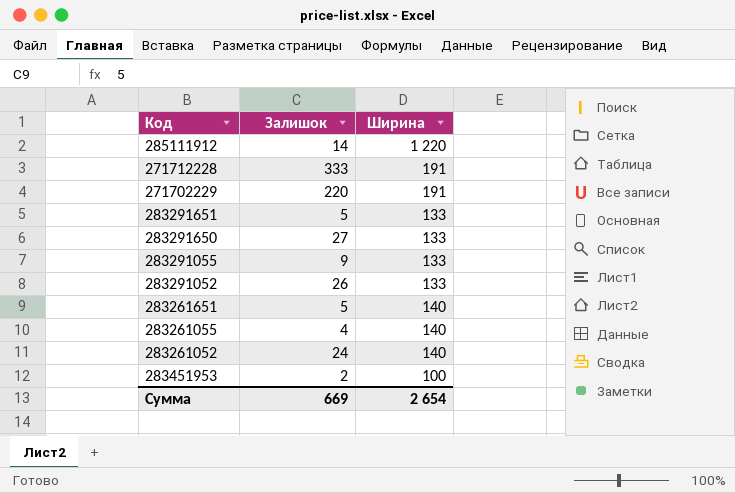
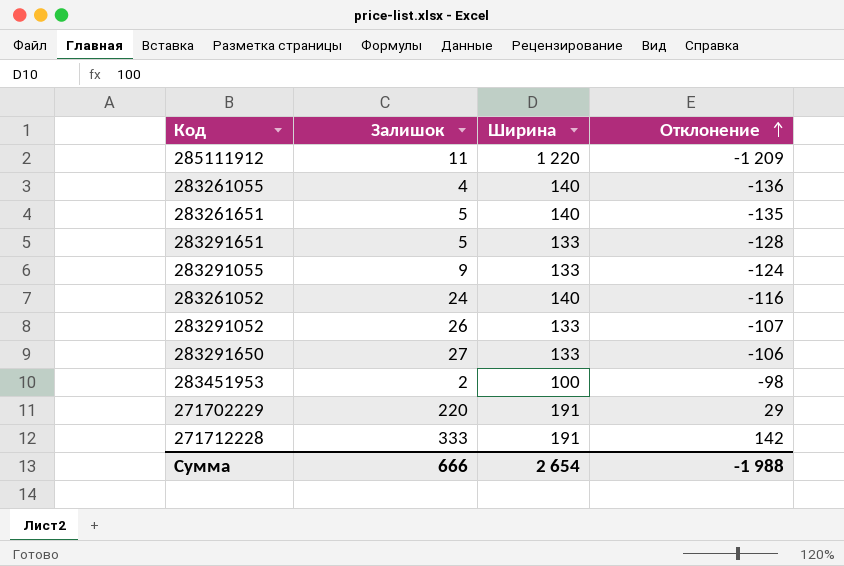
row order: none -> Отклонение ascending
column Отклонение | formula: none -> [Залишок] - [Ширина]
285111912 | Залишок: 14 -> 11
Сумма | Залишок: 669 -> 666

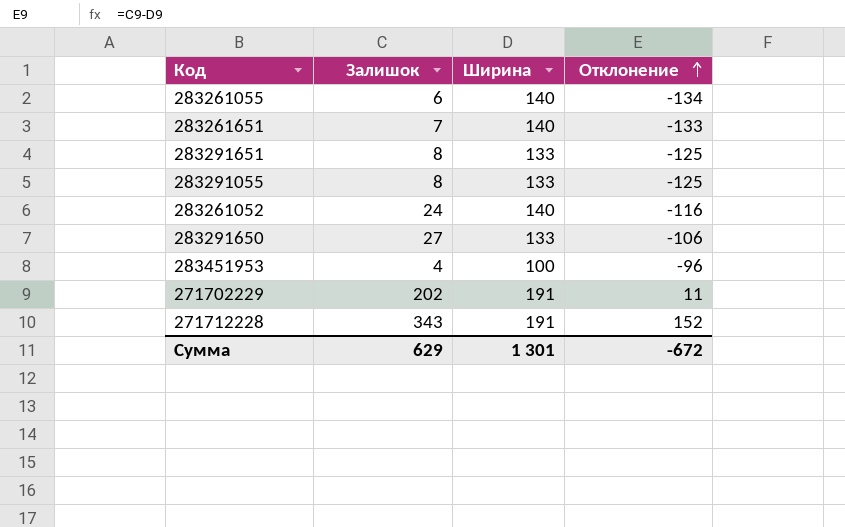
row 285111912: 11 | 1 220 | -1 209 -> none
row 283291052: 26 | 133 | -107 -> none
283261055 | Залишок: 4 -> 6
283261055 | Отклонение: -136 -> -134
283261651 | Залишок: 5 -> 7
283261651 | Отклонение: -135 -> -133
283291651 | Залишок: 5 -> 8
283291651 | Отклонение: -128 -> -125
283291055 | Залишок: 9 -> 8
283291055 | Отклонение: -124 -> -125
283451953 | Залишок: 2 -> 4
283451953 | Отклонение: -98 -> -96
271702229 | Залишок: 220 -> 202
271702229 | Отклонение: 29 -> 11
271712228 | Залишок: 333 -> 343
271712228 | Отклонение: 142 -> 152
Сумма | Залишок: 666 -> 629
Сумма | Ширина: 2 654 -> 1 301
Сумма | Отклонение: -1 988 -> -672

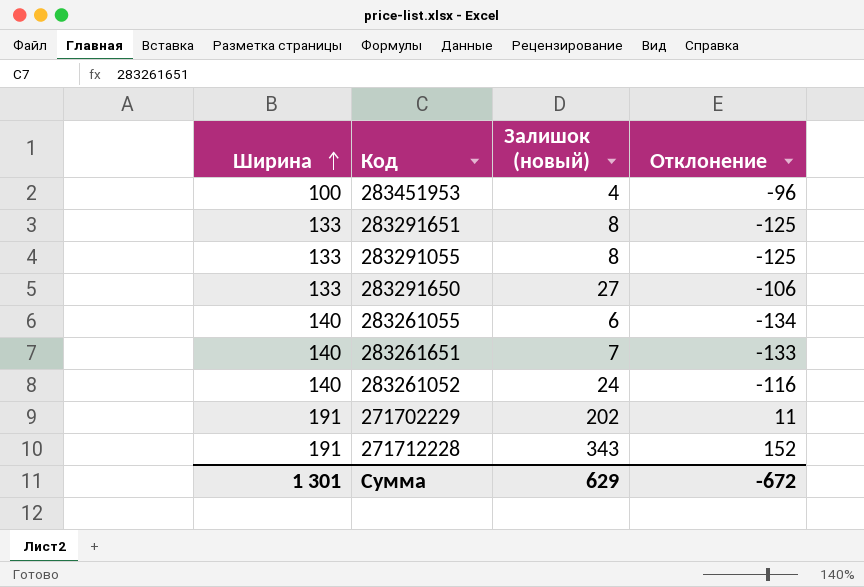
row order: Отклонение ascending -> Ширина ascending
column Ширина | position: 3 -> 1
column name: Залишок -> Залишок (новый)

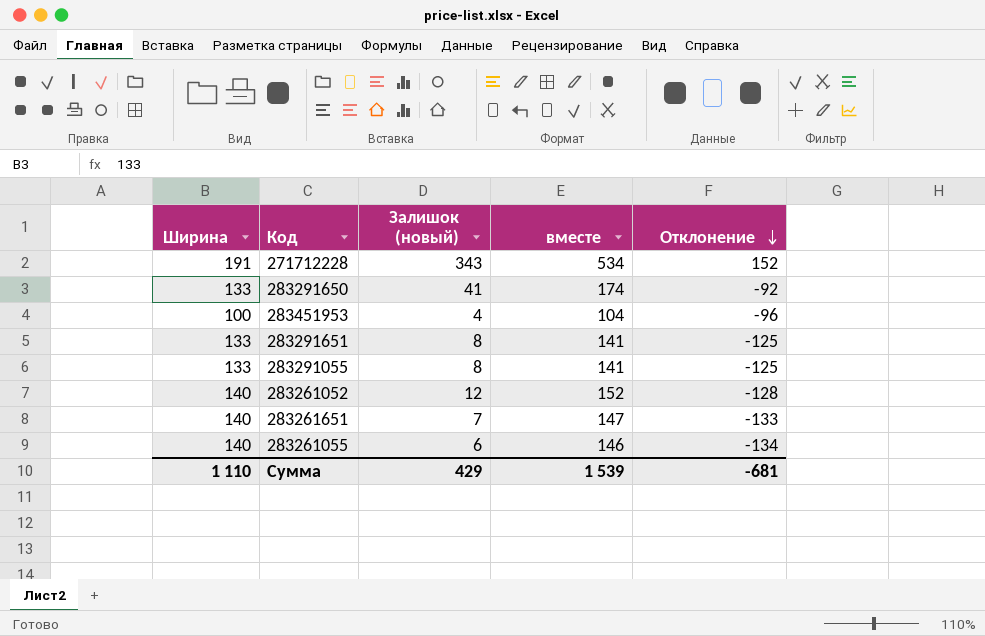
row order: Ширина ascending -> Отклонение descending
column вместе | formula: none -> [Ширина] + [Залишок (новый)]
row 271702229: 191 | 202 | 11 -> none
283291650 | Залишок (новый): 27 -> 41
283291650 | Отклонение: -106 -> -92
283261052 | Залишок (новый): 24 -> 12
283261052 | Отклонение: -116 -> -128
Сумма | Ширина: 1 301 -> 1 110
Сумма | Залишок (новый): 629 -> 429
Сумма | Отклонение: -672 -> -681

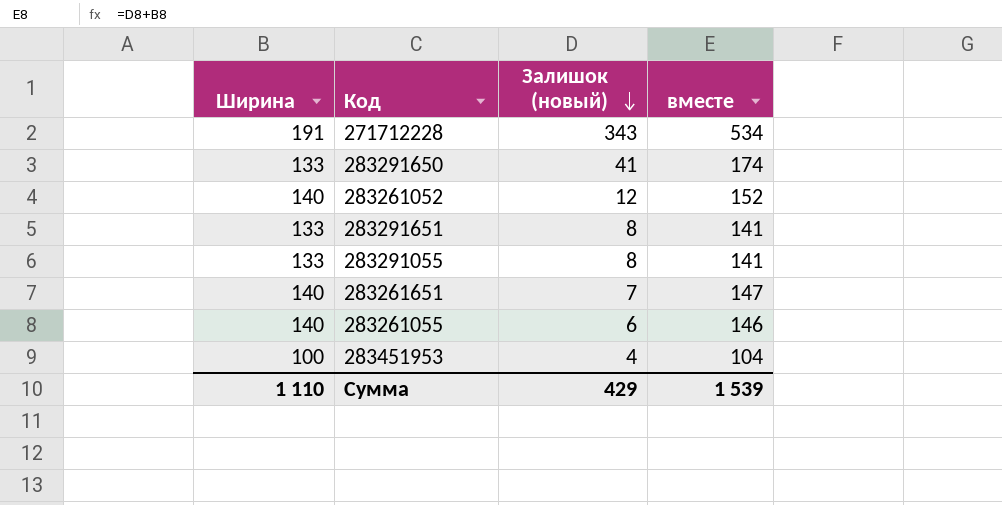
row order: Отклонение descending -> Залишок (новый) descending
column Отклонение | formula: [Залишок (новый)] - [Ширина] -> none

